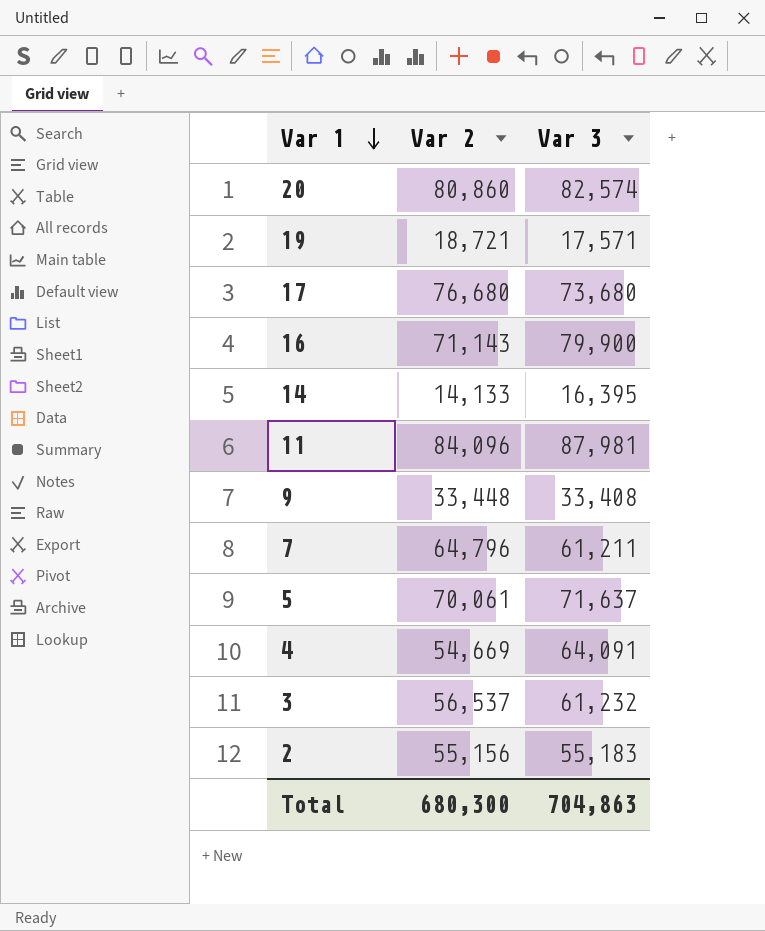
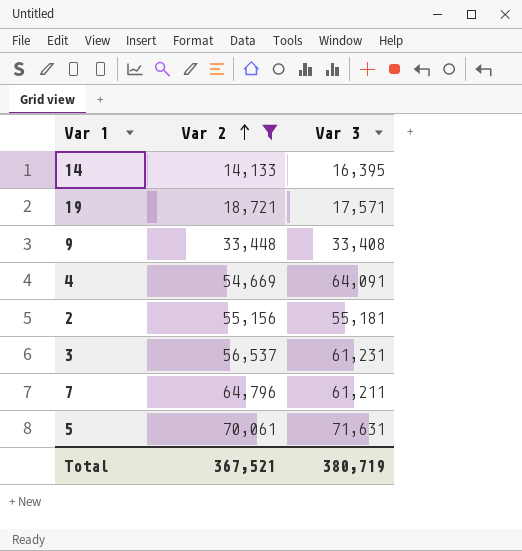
filter: none -> Var 2 <= 70,061
row order: Var 1 descending -> Var 2 ascending
2 | Var 3: 55,183 -> 55,181
3 | Var 3: 61,232 -> 61,231
5 | Var 3: 71,637 -> 71,631
Total | Var 2: 680,300 -> 367,521
Total | Var 3: 704,863 -> 380,719

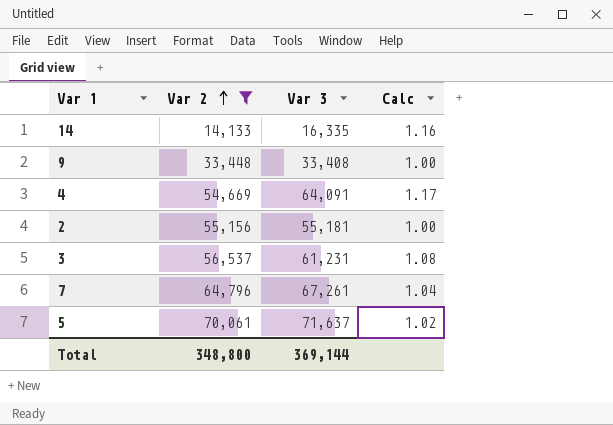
column Calc | formula: none -> [Var 3] / [Var 2]
row 19: 18,721 | 17,571 -> none
14 | Var 3: 16,395 -> 16,335
7 | Var 3: 61,211 -> 67,261
5 | Var 3: 71,631 -> 71,637
Total | Var 2: 367,521 -> 348,800
Total | Var 3: 380,719 -> 369,144

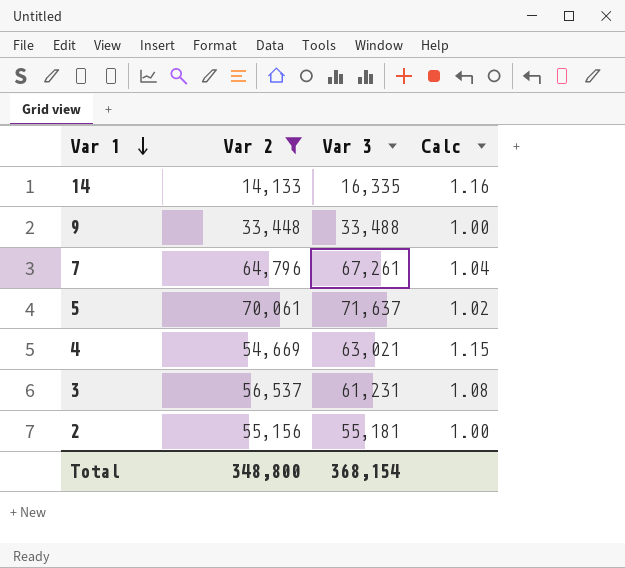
row order: Var 2 ascending -> Var 1 descending
9 | Var 3: 33,408 -> 33,488
4 | Var 3: 64,091 -> 63,021
4 | Calc: 1.17 -> 1.15
Total | Var 3: 369,144 -> 368,154

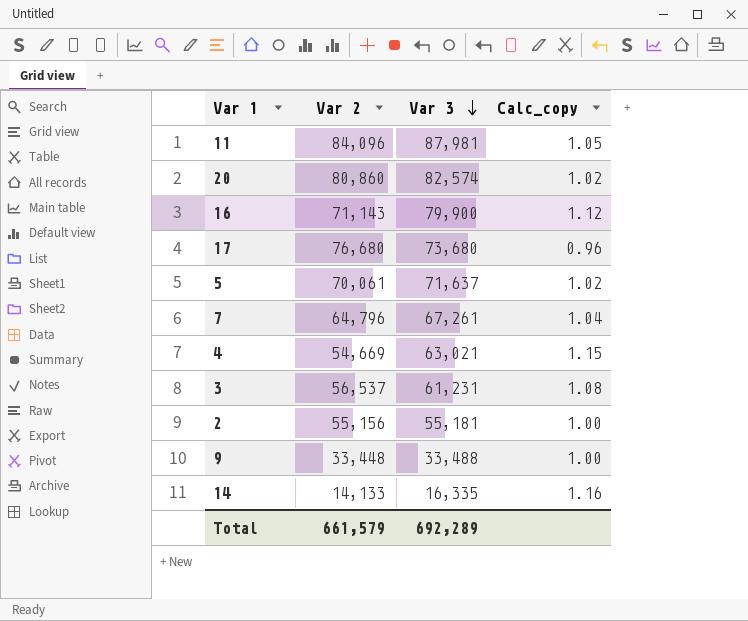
filter: Var 2 <= 70,061 -> none
row order: Var 1 descending -> Var 3 descending
column name: Calc -> Calc_copy
Total | Var 2: 348,800 -> 661,579
Total | Var 3: 368,154 -> 692,289

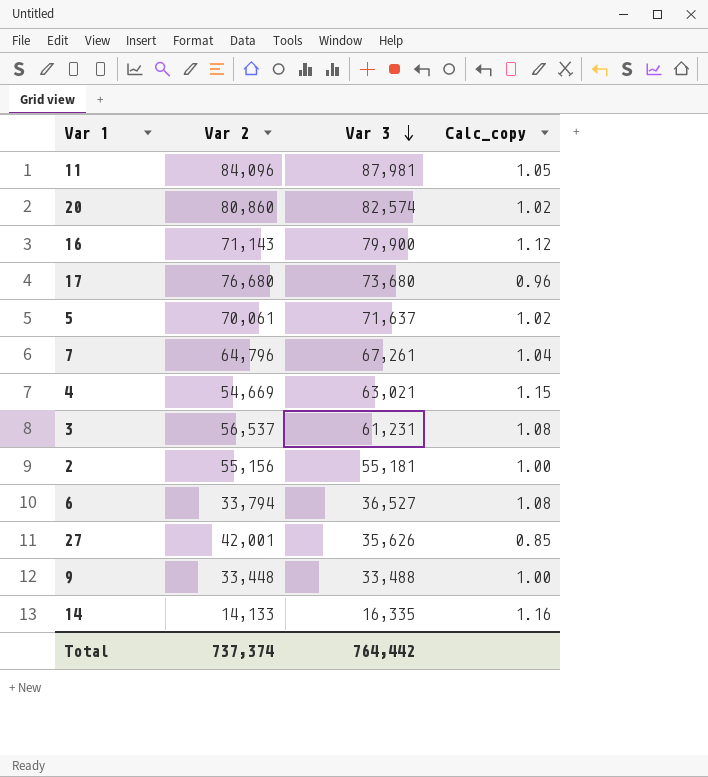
row 6: none -> 33,794 | 36,527 | 1.08
row 27: none -> 42,001 | 35,626 | 0.85
Total | Var 2: 661,579 -> 737,374
Total | Var 3: 692,289 -> 764,442

